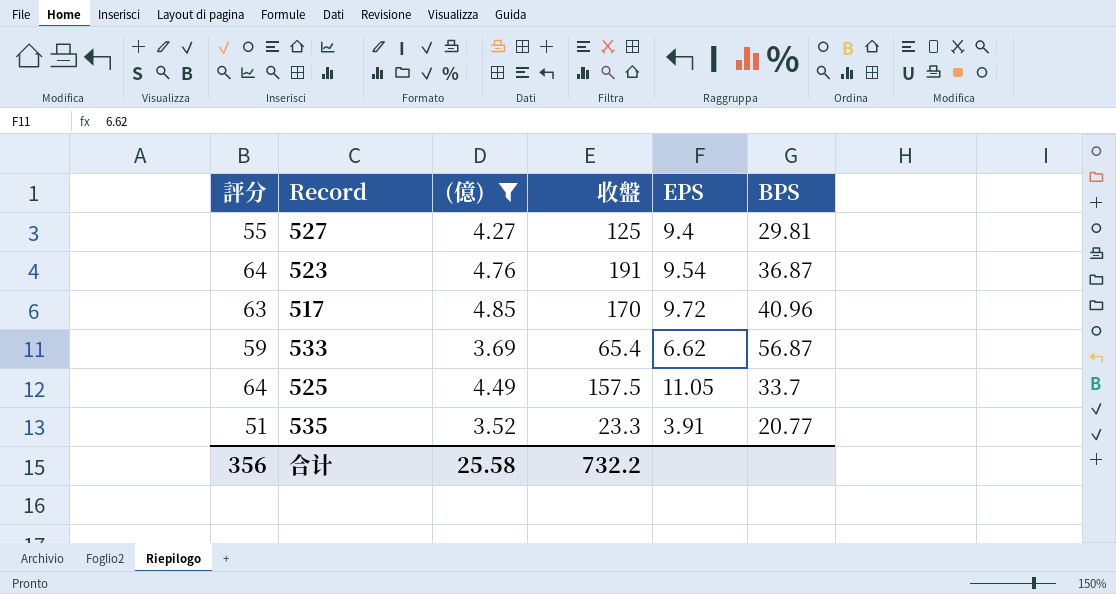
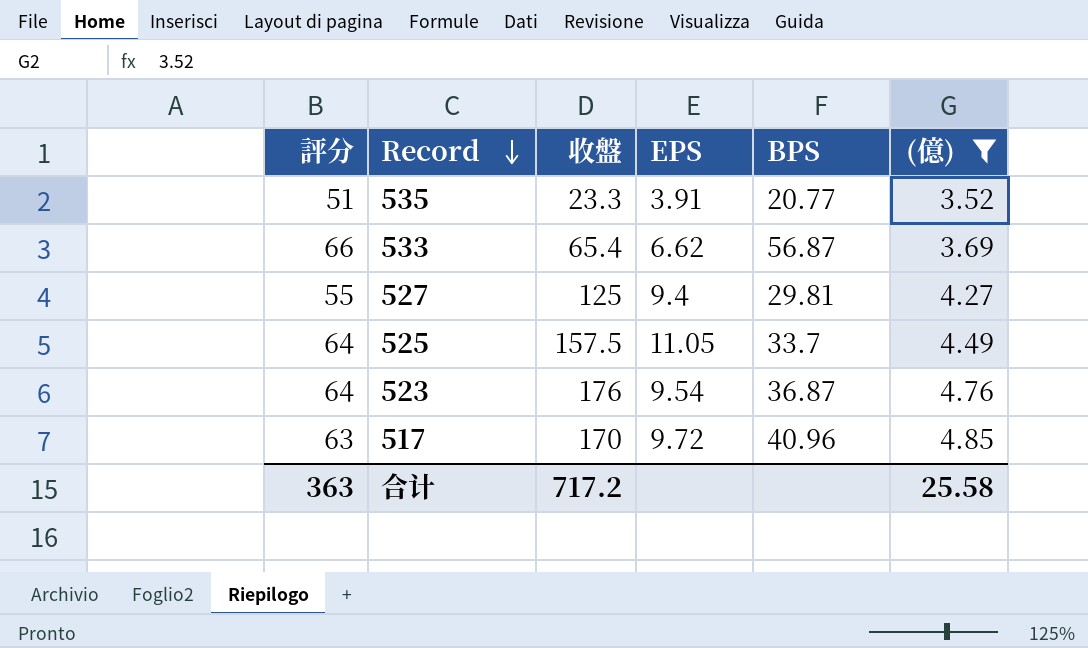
row order: none -> Record descending
column (億) | position: 3 -> 6
533 | 評分: 59 -> 66
523 | 收盤: 191 -> 176
合计 | 評分: 356 -> 363
合计 | 收盤: 732.2 -> 717.2

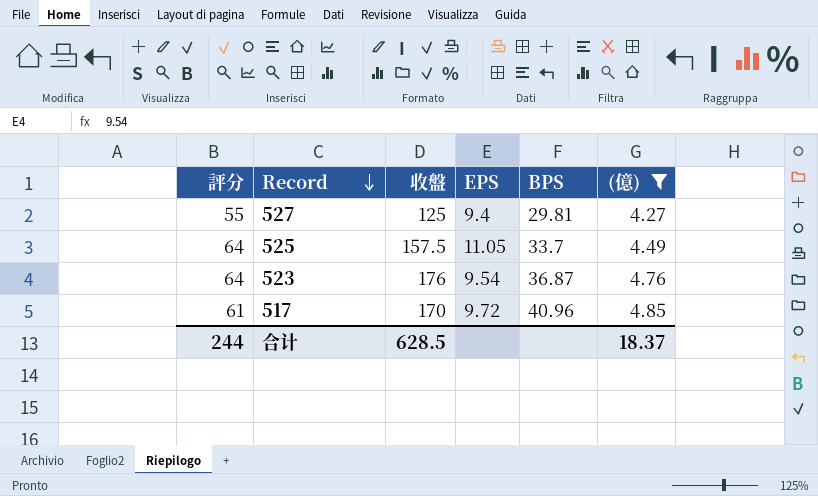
row 535: 51 | 23.3 | 3.91 | 20.77 | 3.52 -> none
row 533: 66 | 65.4 | 6.62 | 56.87 | 3.69 -> none
517 | 評分: 63 -> 61
合计 | 評分: 363 -> 244
合计 | 收盤: 717.2 -> 628.5
合计 | (億): 25.58 -> 18.37

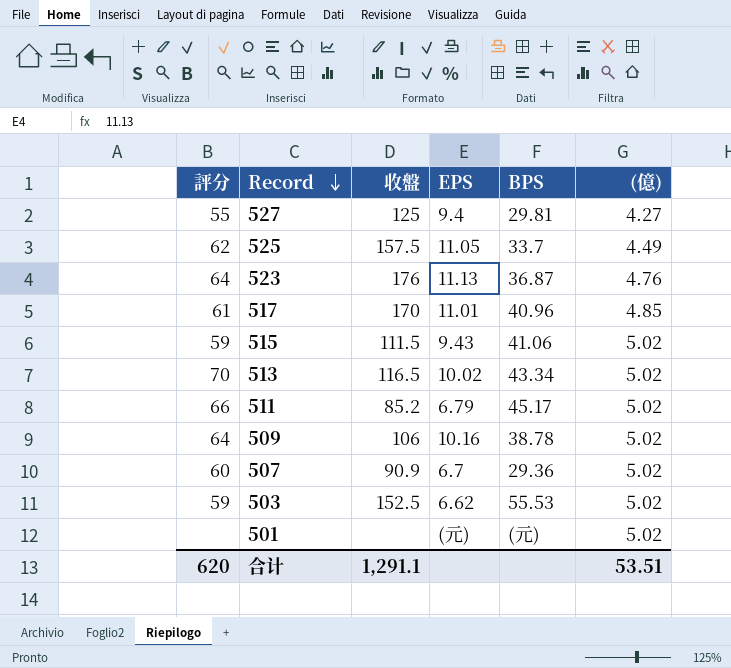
filter: (億) != 5.02 -> none
525 | 評分: 64 -> 62
523 | EPS: 9.54 -> 11.13
517 | EPS: 9.72 -> 11.01
合计 | 評分: 244 -> 620
合计 | 收盤: 628.5 -> 1,291.1
合计 | (億): 18.37 -> 53.51

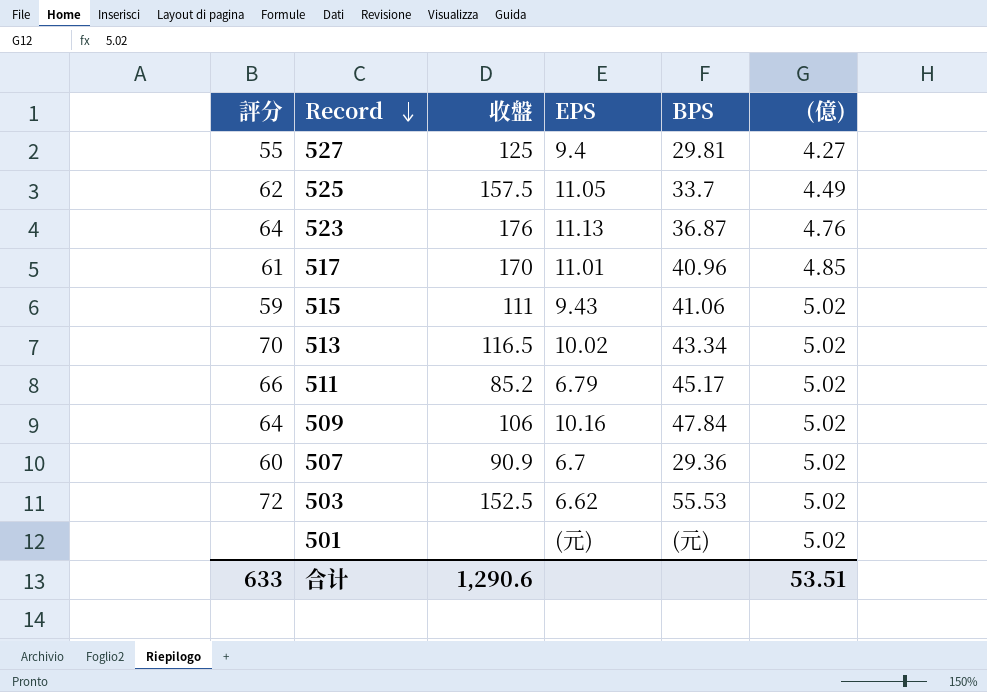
515 | 收盤: 111.5 -> 111
509 | BPS: 38.78 -> 47.84
503 | 評分: 59 -> 72
合计 | 評分: 620 -> 633
合计 | 收盤: 1,291.1 -> 1,290.6

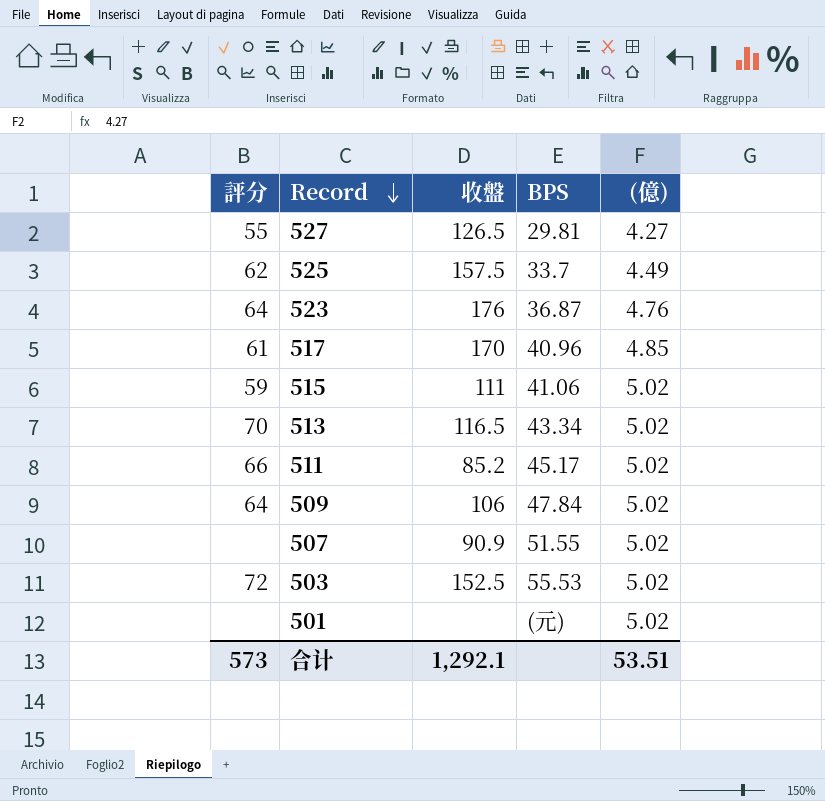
column EPS | position: 4 -> none
527 | 收盤: 125 -> 126.5
507 | 評分: 60 -> none
507 | BPS: 29.36 -> 51.55
合计 | 評分: 633 -> 573
合计 | 收盤: 1,290.6 -> 1,292.1

